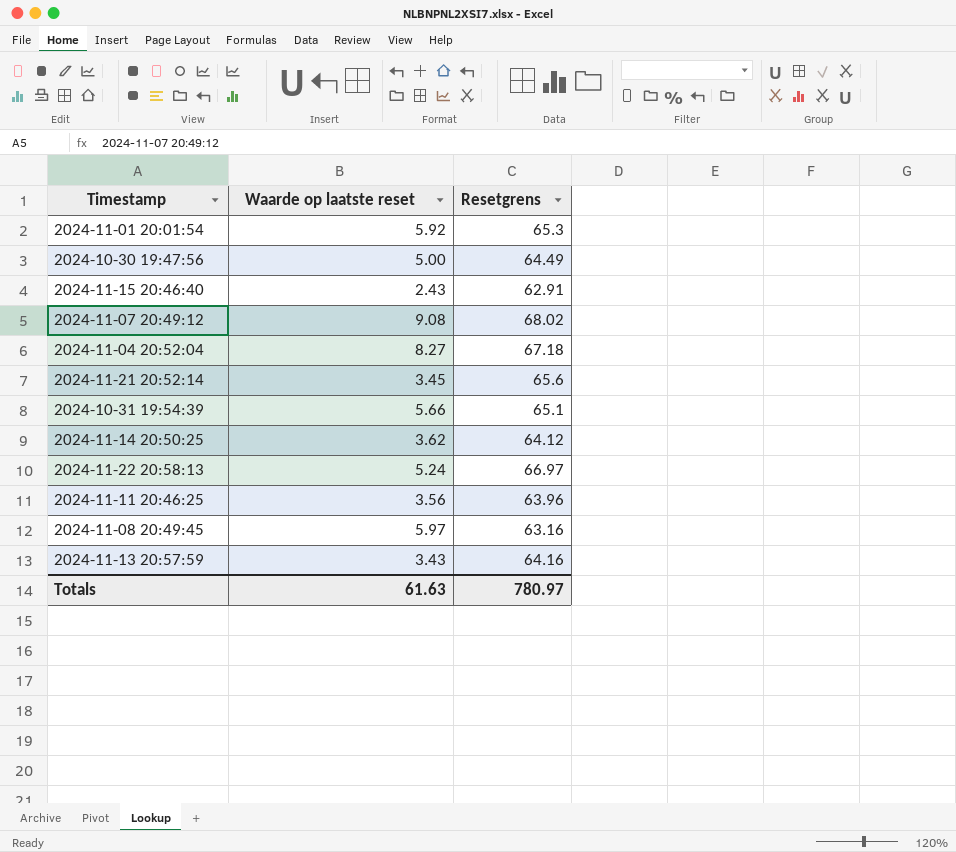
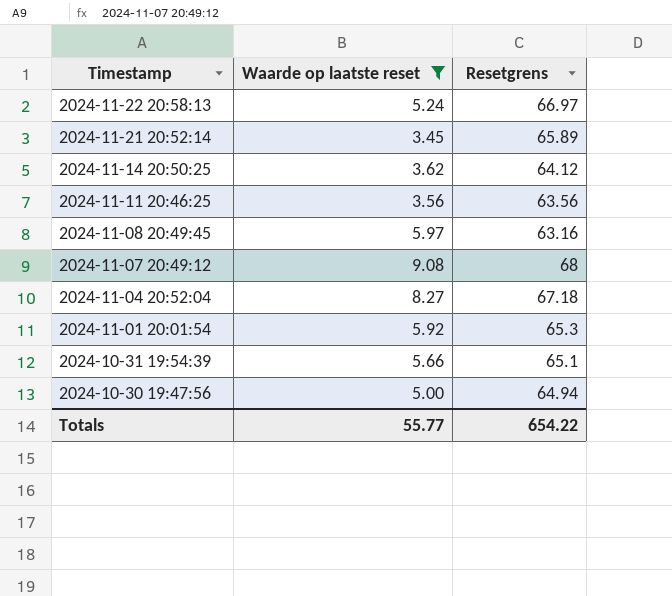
filter: none -> Waarde op laatste reset >= 3.45
row order: none -> Timestamp descending
2024-11-21 20:52:14 | Resetgrens: 65.6 -> 65.89
2024-11-11 20:46:25 | Resetgrens: 63.96 -> 63.56
2024-11-07 20:49:12 | Resetgrens: 68.02 -> 68
2024-10-30 19:47:56 | Resetgrens: 64.49 -> 64.94
Totals | Waarde op laatste reset: 61.63 -> 55.77
Totals | Resetgrens: 780.97 -> 654.22

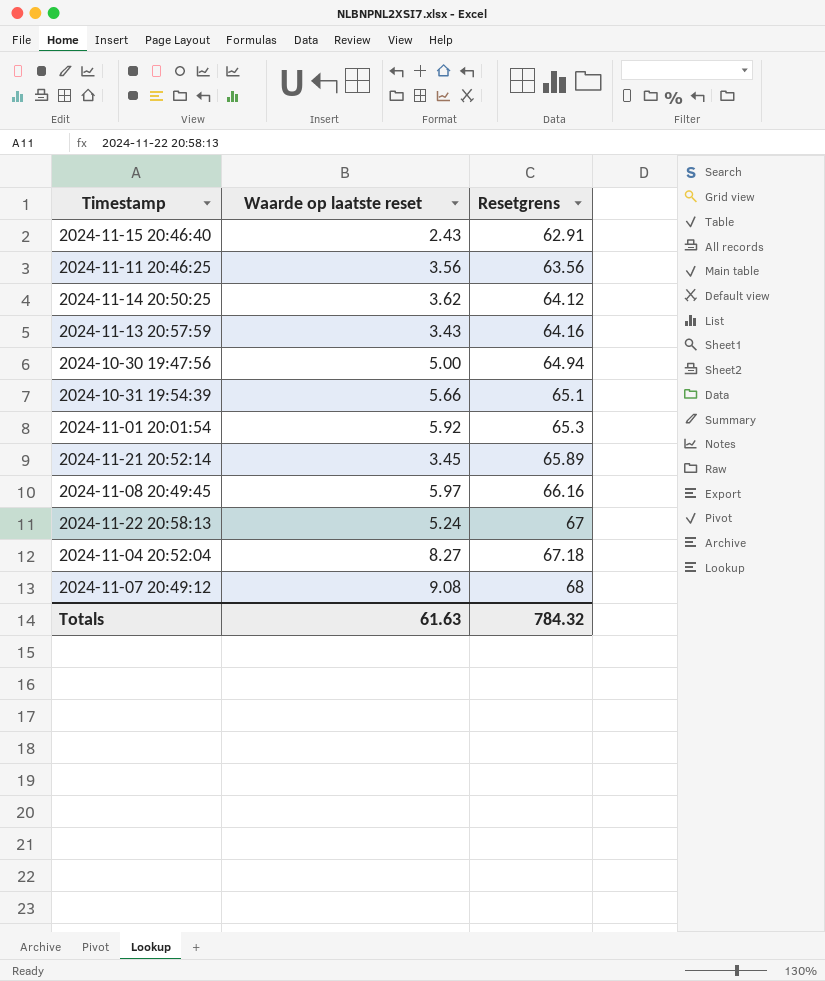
filter: Waarde op laatste reset >= 3.45 -> none
row order: Timestamp descending -> Resetgrens ascending
2024-11-08 20:49:45 | Resetgrens: 63.16 -> 66.16
2024-11-22 20:58:13 | Resetgrens: 66.97 -> 67
Totals | Waarde op laatste reset: 55.77 -> 61.63
Totals | Resetgrens: 654.22 -> 784.32

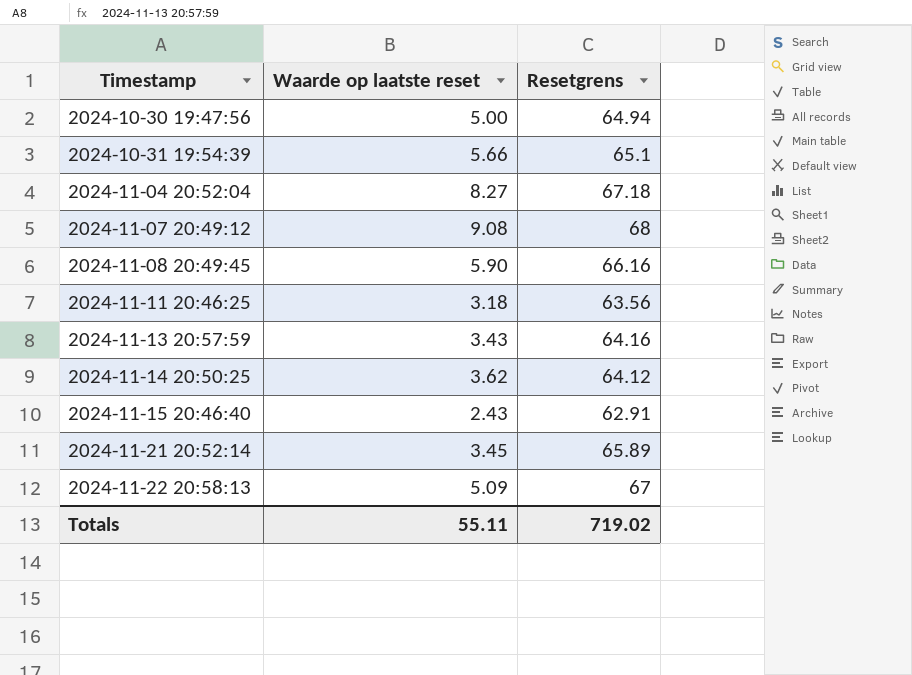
row order: Resetgrens ascending -> Timestamp ascending
row 2024-11-01 20:01:54: 5.92 | 65.3 -> none
2024-11-08 20:49:45 | Waarde op laatste reset: 5.97 -> 5.90
2024-11-11 20:46:25 | Waarde op laatste reset: 3.56 -> 3.18
2024-11-22 20:58:13 | Waarde op laatste reset: 5.24 -> 5.09
Totals | Waarde op laatste reset: 61.63 -> 55.11
Totals | Resetgrens: 784.32 -> 719.02

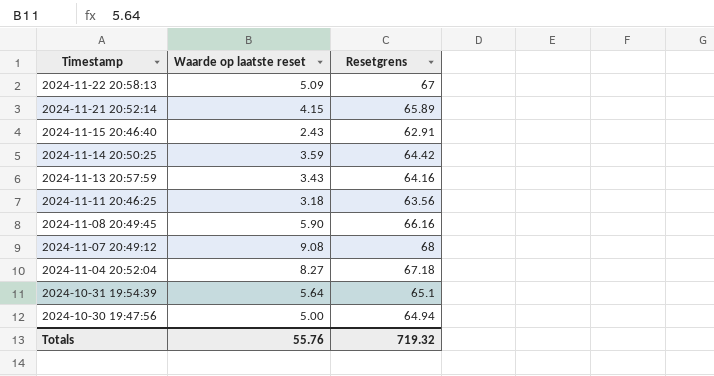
row order: Timestamp ascending -> Timestamp descending
2024-11-21 20:52:14 | Waarde op laatste reset: 3.45 -> 4.15
2024-11-14 20:50:25 | Waarde op laatste reset: 3.62 -> 3.59
2024-11-14 20:50:25 | Resetgrens: 64.12 -> 64.42
2024-10-31 19:54:39 | Waarde op laatste reset: 5.66 -> 5.64
Totals | Waarde op laatste reset: 55.11 -> 55.76
Totals | Resetgrens: 719.02 -> 719.32

